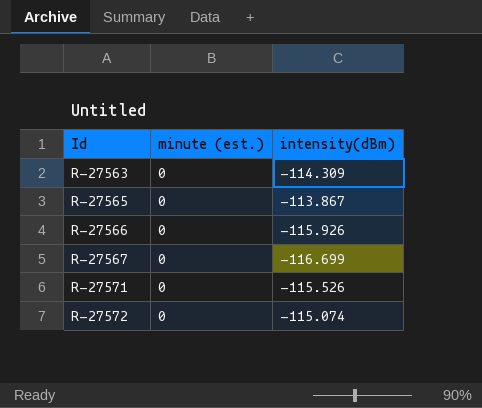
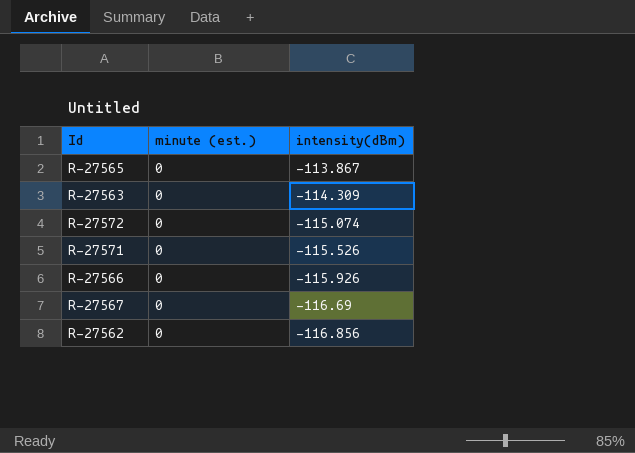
row order: Id ascending -> intensity(dBm) descending
R-27567 | intensity(dBm): -116.699 -> -116.69
row R-27562: none -> 0 | -116.856

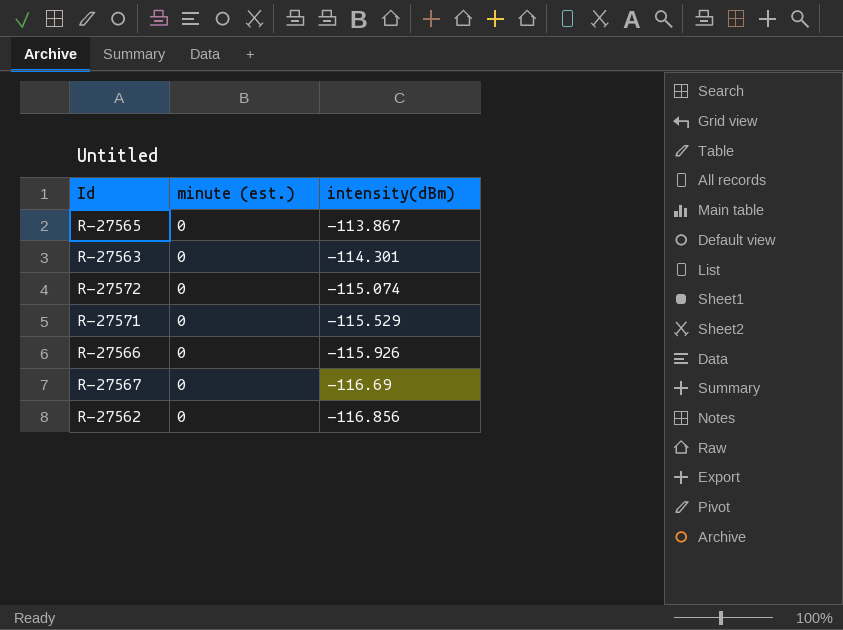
R-27563 | intensity(dBm): -114.309 -> -114.301
R-27571 | intensity(dBm): -115.526 -> -115.529

